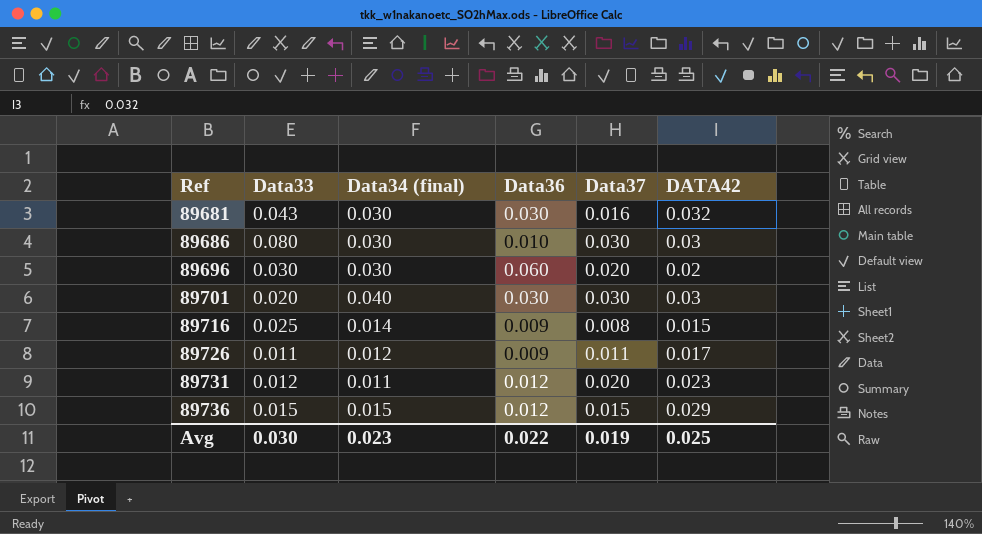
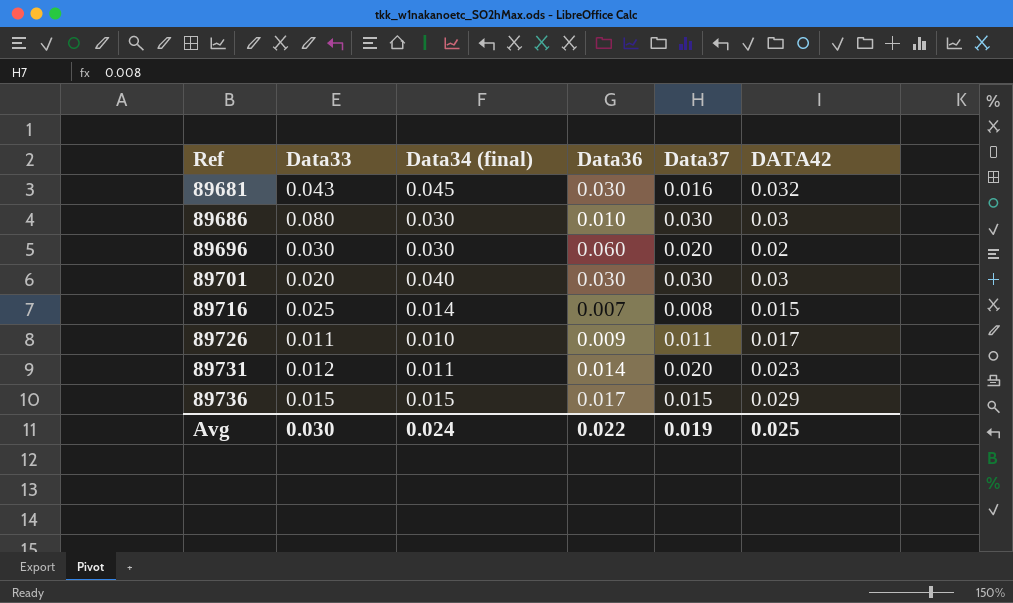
89681 | Data34 (final): 0.030 -> 0.045
89716 | Data36: 0.009 -> 0.007
89726 | Data34 (final): 0.012 -> 0.010
89731 | Data36: 0.012 -> 0.014
89736 | Data36: 0.012 -> 0.017
Avg | Data34 (final): 0.023 -> 0.024

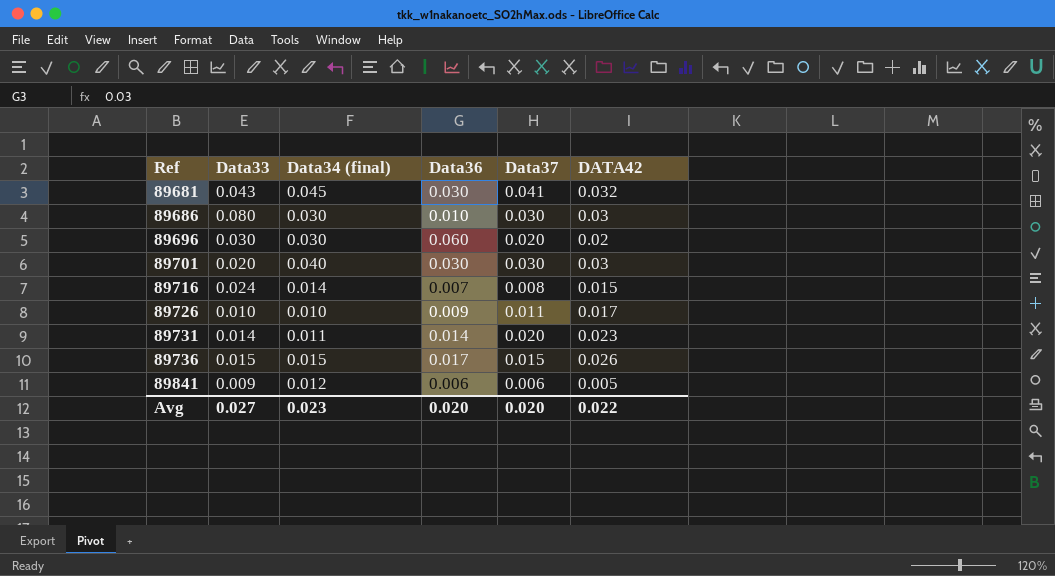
89681 | Data37: 0.016 -> 0.041
89716 | Data33: 0.025 -> 0.024
89726 | Data33: 0.011 -> 0.010
89731 | Data33: 0.012 -> 0.014
89736 | DATA42: 0.029 -> 0.026
row 89841: none -> 0.009 | 0.012 | 0.006 | 0.006 | 0.005
Avg | Data33: 0.030 -> 0.027
Avg | Data34 (final): 0.024 -> 0.023
Avg | Data36: 0.022 -> 0.020
Avg | Data37: 0.019 -> 0.020
Avg | DATA42: 0.025 -> 0.022

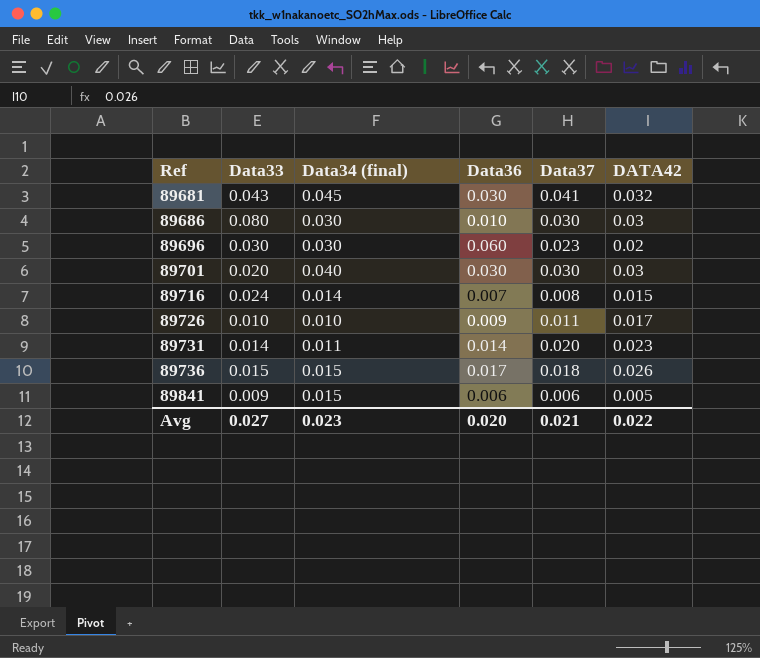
89696 | Data37: 0.020 -> 0.023
89736 | Data37: 0.015 -> 0.018
89841 | Data34 (final): 0.012 -> 0.015
Avg | Data37: 0.020 -> 0.021

